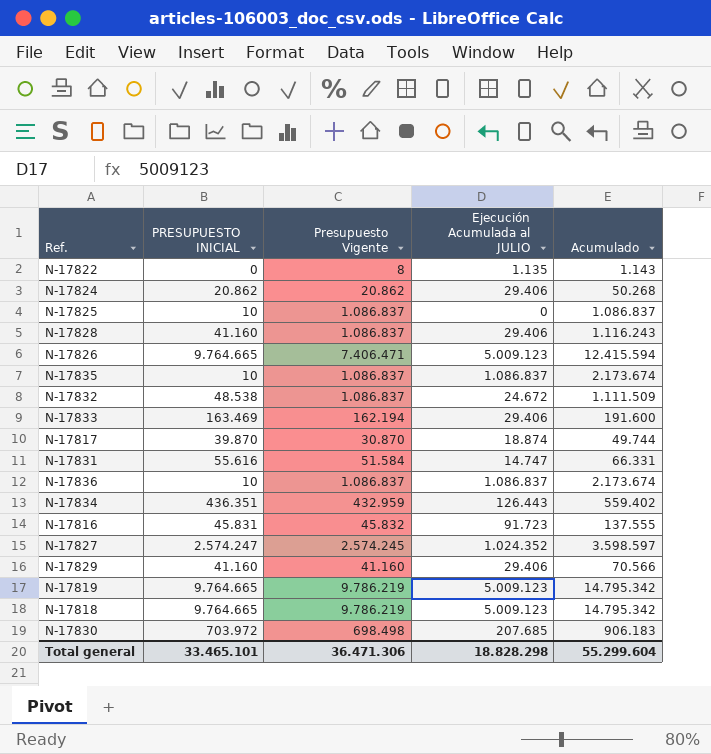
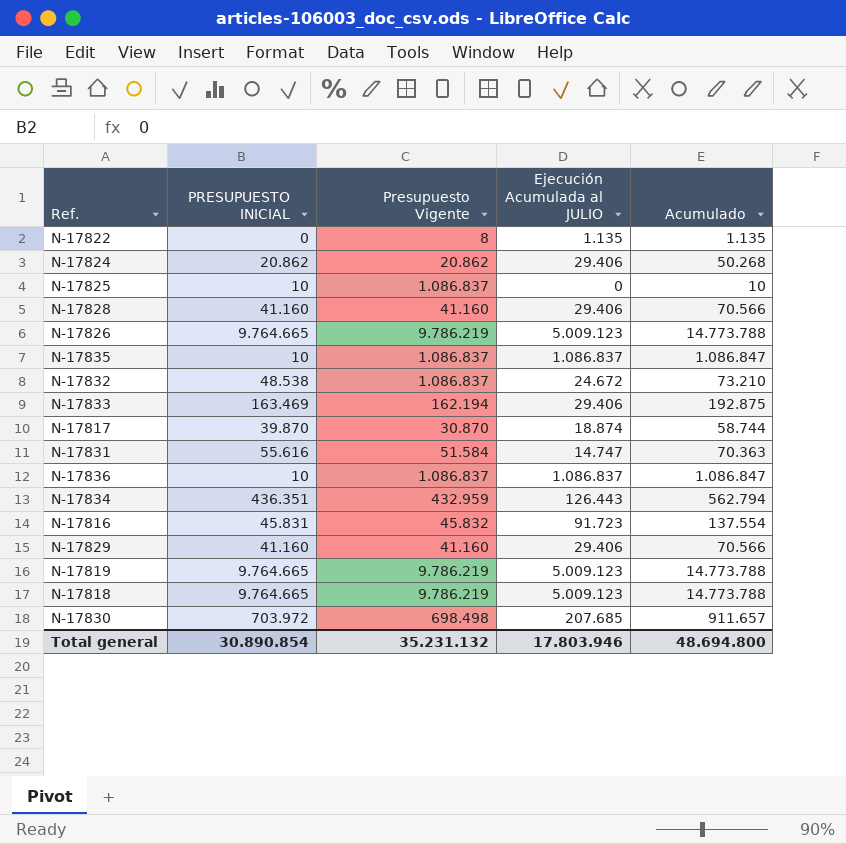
column Acumulado | formula: [Presupuesto Vigente] + [Ejecución Acumulada al JULIO] -> [PRESUPUESTO INICIAL] + [Ejecución Acumulada al JULIO]
row N-17827: 2.574.247 | 2.574.245 | 1.024.352 | 3.598.597 -> none
N-17828 | Presupuesto Vigente: 1.086.837 -> 41.160
N-17826 | Presupuesto Vigente: 7.406.471 -> 9.786.219
Total general | PRESUPUESTO INICIAL: 33.465.101 -> 30.890.854
Total general | Presupuesto Vigente: 36.471.306 -> 35.231.132
Total general | Ejecución Acumulada al JULIO: 18.828.298 -> 17.803.946
Total general | Acumulado: 55.299.604 -> 48.694.800

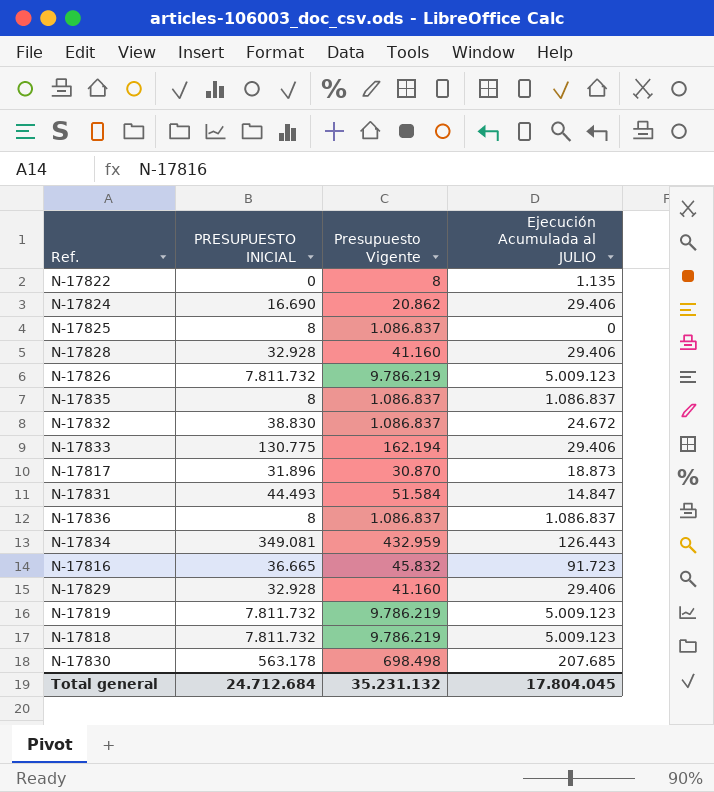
column Acumulado | formula: [PRESUPUESTO INICIAL] + [Ejecución Acumulada al JULIO] -> none
N-17824 | PRESUPUESTO INICIAL: 20.862 -> 16.690
N-17825 | PRESUPUESTO INICIAL: 10 -> 8
N-17828 | PRESUPUESTO INICIAL: 41.160 -> 32.928
N-17826 | PRESUPUESTO INICIAL: 9.764.665 -> 7.811.732
N-17835 | PRESUPUESTO INICIAL: 10 -> 8
N-17832 | PRESUPUESTO INICIAL: 48.538 -> 38.830
N-17833 | PRESUPUESTO INICIAL: 163.469 -> 130.775
N-17817 | PRESUPUESTO INICIAL: 39.870 -> 31.896
N-17817 | Ejecución Acumulada al JULIO: 18.874 -> 18.873
N-17831 | PRESUPUESTO INICIAL: 55.616 -> 44.493
N-17831 | Ejecución Acumulada al JULIO: 14.747 -> 14.847
N-17836 | PRESUPUESTO INICIAL: 10 -> 8
N-17834 | PRESUPUESTO INICIAL: 436.351 -> 349.081
N-17816 | PRESUPUESTO INICIAL: 45.831 -> 36.665
N-17829 | PRESUPUESTO INICIAL: 41.160 -> 32.928
N-17819 | PRESUPUESTO INICIAL: 9.764.665 -> 7.811.732
N-17818 | PRESUPUESTO INICIAL: 9.764.665 -> 7.811.732
N-17830 | PRESUPUESTO INICIAL: 703.972 -> 563.178
Total general | PRESUPUESTO INICIAL: 30.890.854 -> 24.712.684
Total general | Ejecución Acumulada al JULIO: 17.803.946 -> 17.804.045

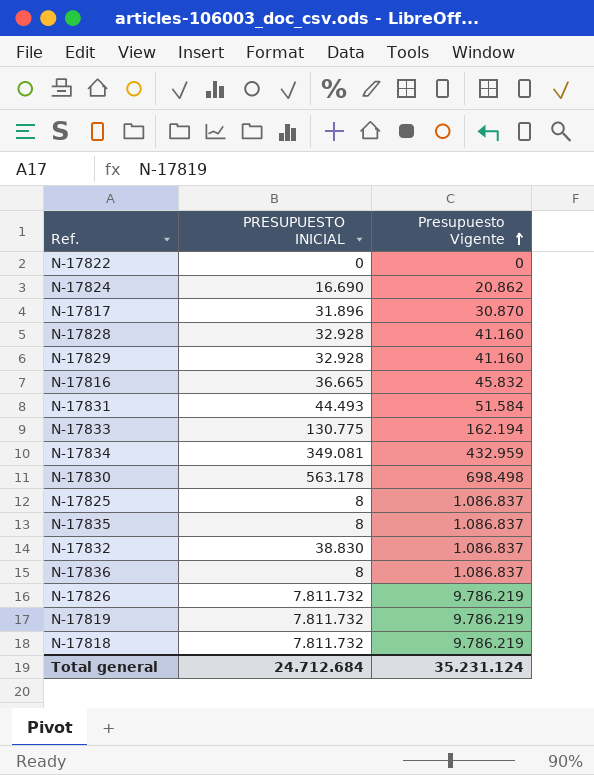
row order: none -> Presupuesto Vigente ascending
column Ejecución Acumulada al JULIO | position: 4 -> none
N-17822 | Presupuesto Vigente: 8 -> 0
Total general | Presupuesto Vigente: 35.231.132 -> 35.231.124

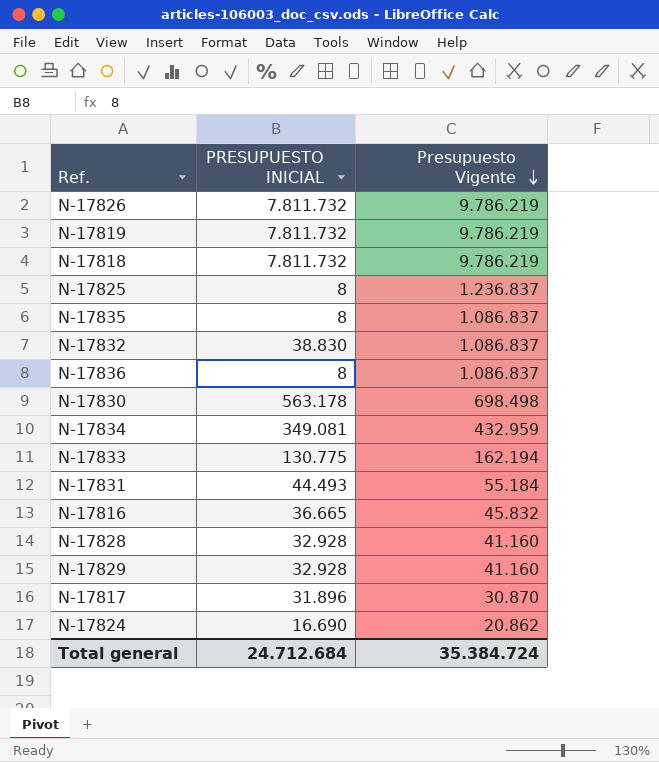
row order: Presupuesto Vigente ascending -> Presupuesto Vigente descending
row N-17822: 0 | 0 -> none
N-17825 | Presupuesto Vigente: 1.086.837 -> 1.236.837
N-17831 | Presupuesto Vigente: 51.584 -> 55.184
Total general | Presupuesto Vigente: 35.231.124 -> 35.384.724

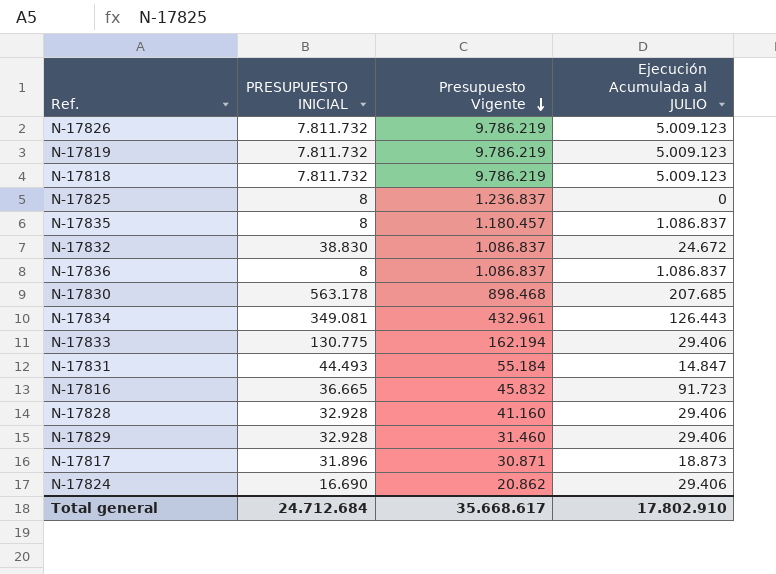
column Ejecución Acumulada al JULIO | position: none -> 4
N-17835 | Presupuesto Vigente: 1.086.837 -> 1.180.457
N-17830 | Presupuesto Vigente: 698.498 -> 898.468
N-17834 | Presupuesto Vigente: 432.959 -> 432.961
N-17829 | Presupuesto Vigente: 41.160 -> 31.460
N-17817 | Presupuesto Vigente: 30.870 -> 30.871
Total general | Presupuesto Vigente: 35.384.724 -> 35.668.617

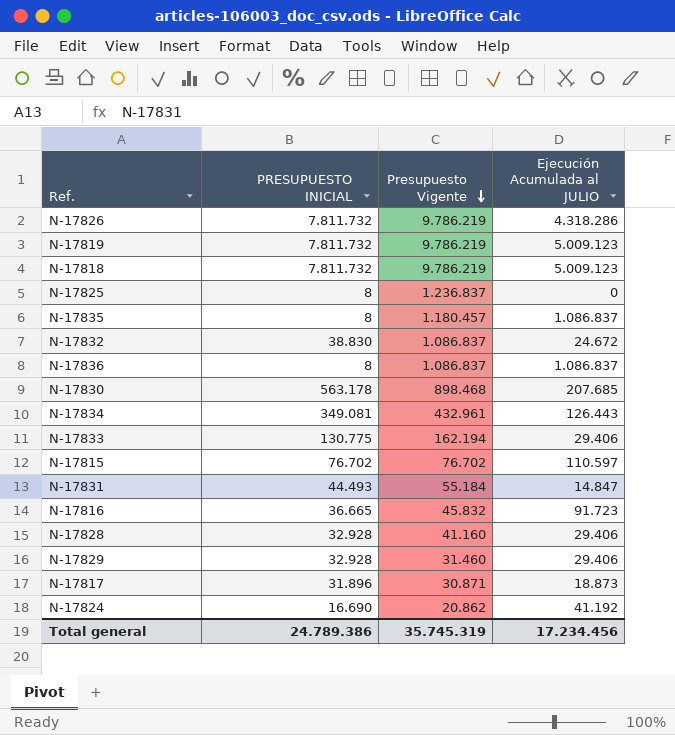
N-17826 | Ejecución Acumulada al JULIO: 5.009.123 -> 4.318.286
row N-17815: none -> 76.702 | 76.702 | 110.597
N-17824 | Ejecución Acumulada al JULIO: 29.406 -> 41.192
Total general | PRESUPUESTO INICIAL: 24.712.684 -> 24.789.386
Total general | Presupuesto Vigente: 35.668.617 -> 35.745.319
Total general | Ejecución Acumulada al JULIO: 17.802.910 -> 17.234.456

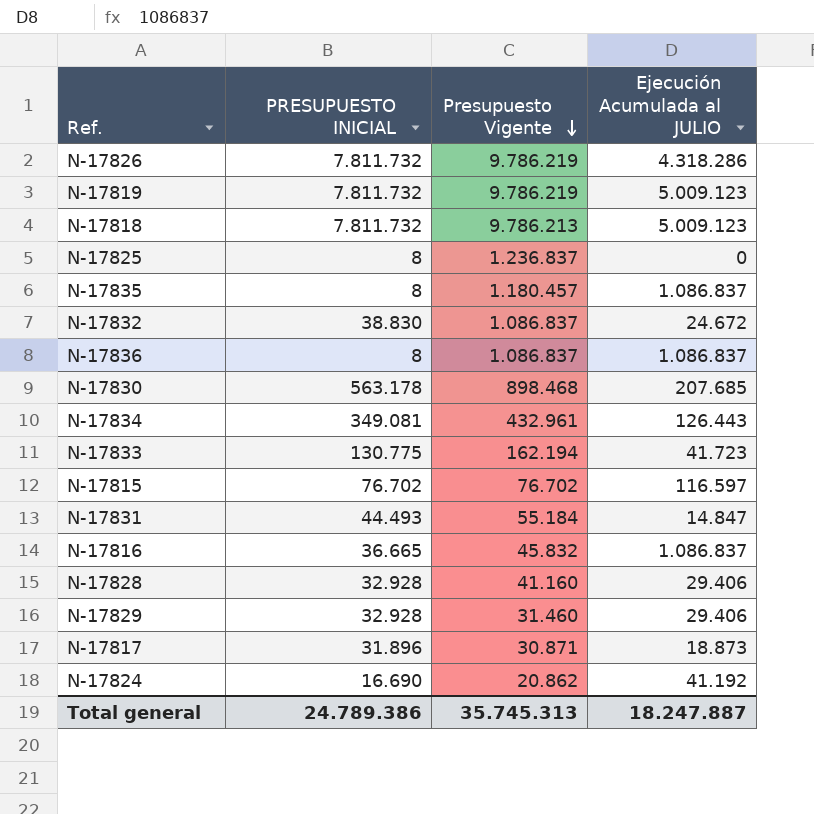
N-17818 | Presupuesto Vigente: 9.786.219 -> 9.786.213
N-17833 | Ejecución Acumulada al JULIO: 29.406 -> 41.723
N-17815 | Ejecución Acumulada al JULIO: 110.597 -> 116.597
N-17816 | Ejecución Acumulada al JULIO: 91.723 -> 1.086.837
Total general | Presupuesto Vigente: 35.745.319 -> 35.745.313
Total general | Ejecución Acumulada al JULIO: 17.234.456 -> 18.247.887

